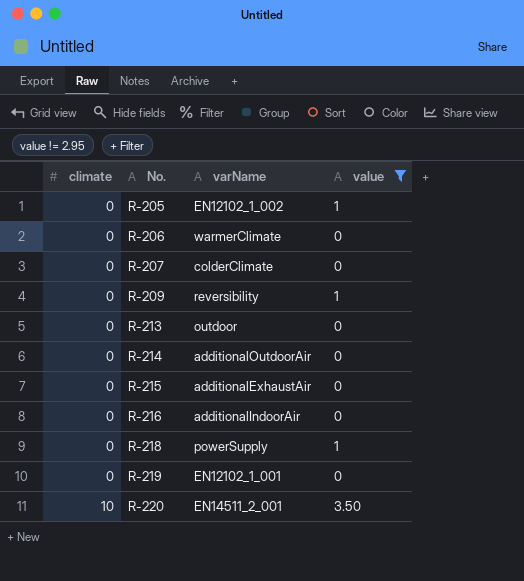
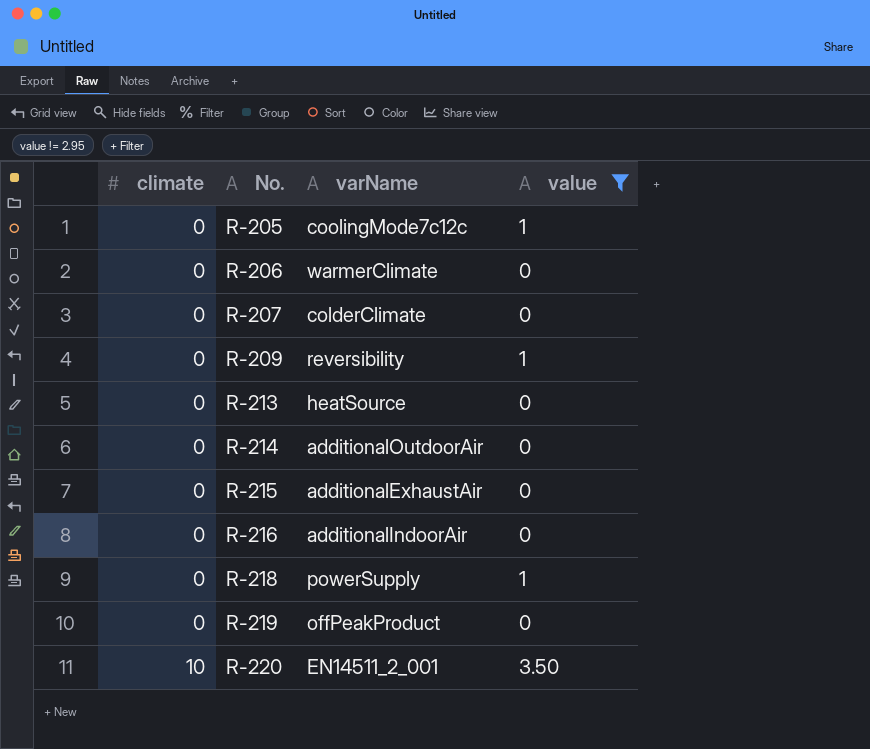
R-205 | varName: EN12102_1_002 -> coolingMode7c12c
R-213 | varName: outdoor -> heatSource
R-219 | varName: EN12102_1_001 -> offPeakProduct

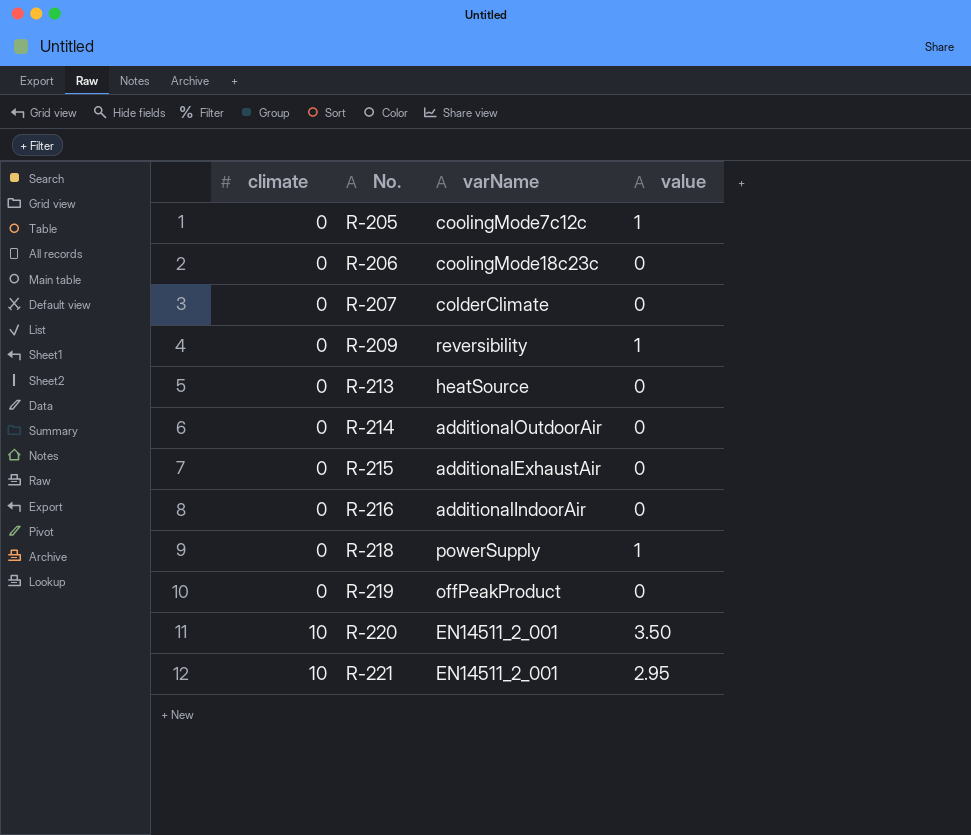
filter: value != 2.95 -> none
R-206 | varName: warmerClimate -> coolingMode18c23c

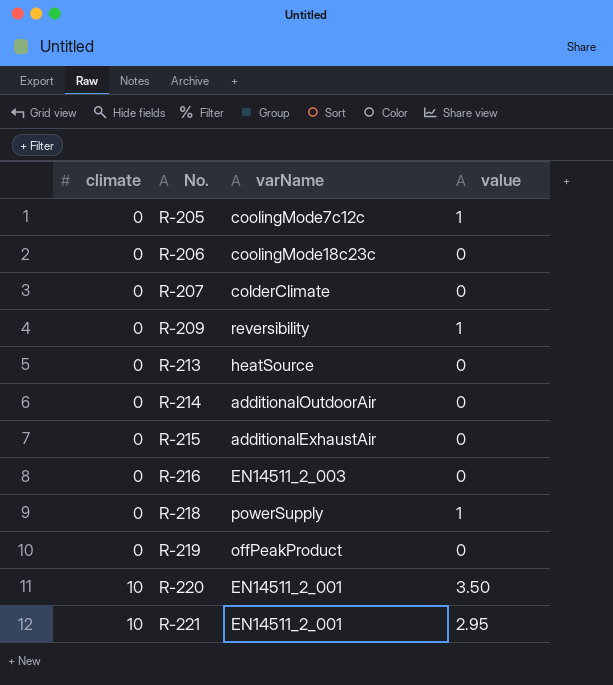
R-216 | varName: additionalIndoorAir -> EN14511_2_003

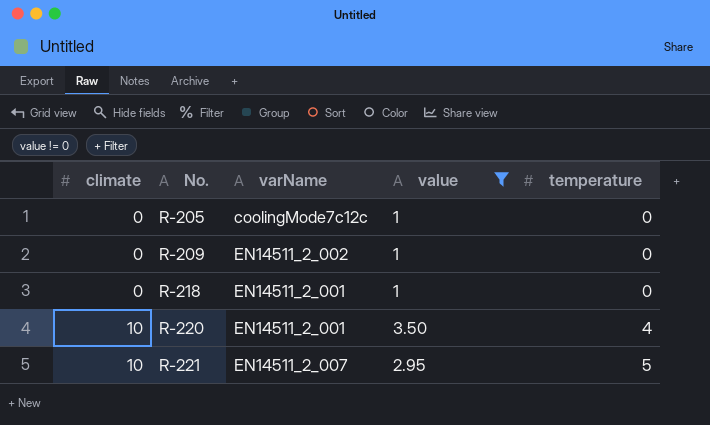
filter: none -> value != 0
column temperature | position: none -> 5
R-209 | varName: reversibility -> EN14511_2_002
R-218 | varName: powerSupply -> EN14511_2_001
R-221 | varName: EN14511_2_001 -> EN14511_2_007

